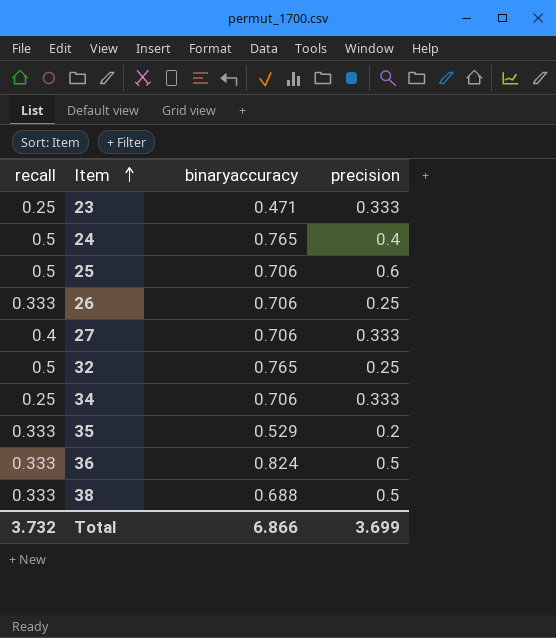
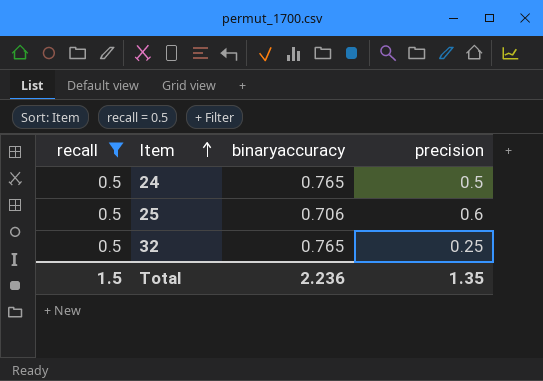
filter: none -> recall = 0.5
24 | precision: 0.4 -> 0.5
Total | recall: 3.732 -> 1.5
Total | binaryaccuracy: 6.866 -> 2.236
Total | precision: 3.699 -> 1.35

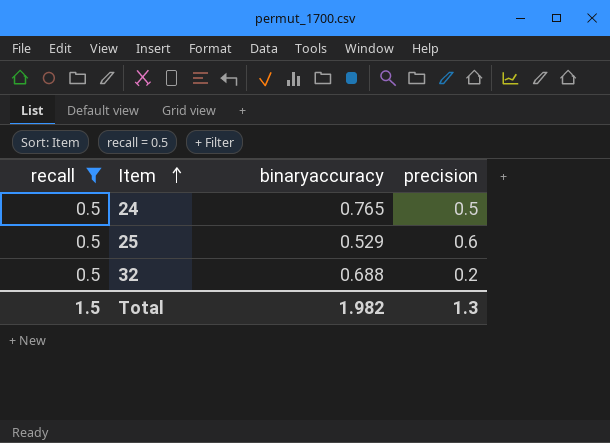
25 | binaryaccuracy: 0.706 -> 0.529
32 | binaryaccuracy: 0.765 -> 0.688
32 | precision: 0.25 -> 0.2
Total | binaryaccuracy: 2.236 -> 1.982
Total | precision: 1.35 -> 1.3

